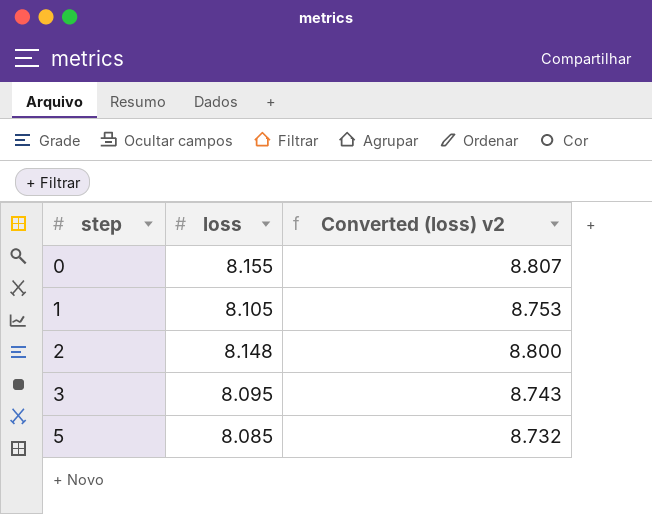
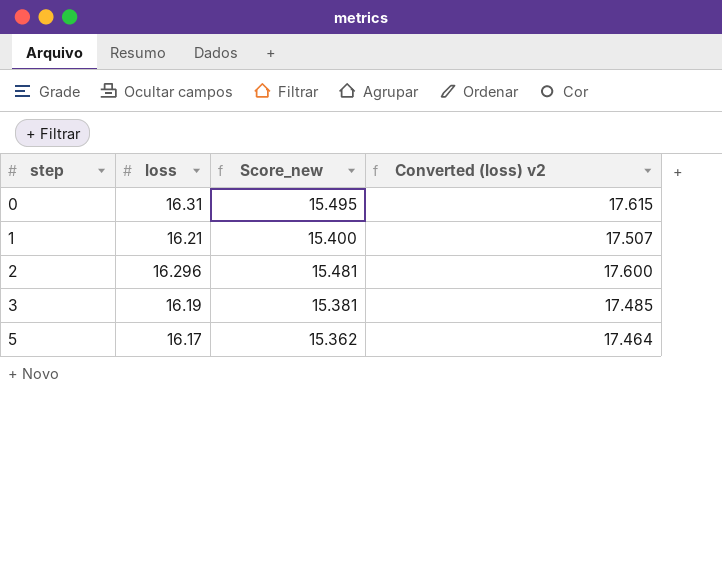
column Score_new | formula: none -> [loss] * 0.95
0 | loss: 8.155 -> 16.31
0 | Converted (loss) v2: 8.807 -> 17.615
1 | loss: 8.105 -> 16.21
1 | Converted (loss) v2: 8.753 -> 17.507
2 | loss: 8.148 -> 16.296
2 | Converted (loss) v2: 8.800 -> 17.600
3 | loss: 8.095 -> 16.19
3 | Converted (loss) v2: 8.743 -> 17.485
5 | loss: 8.085 -> 16.17
5 | Converted (loss) v2: 8.732 -> 17.464

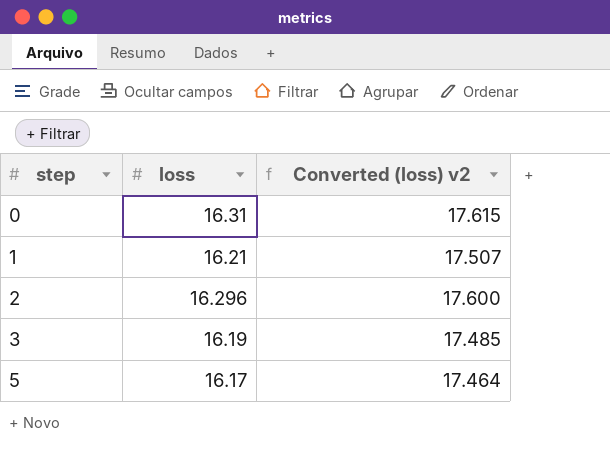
column Score_new | formula: [loss] * 0.95 -> none

